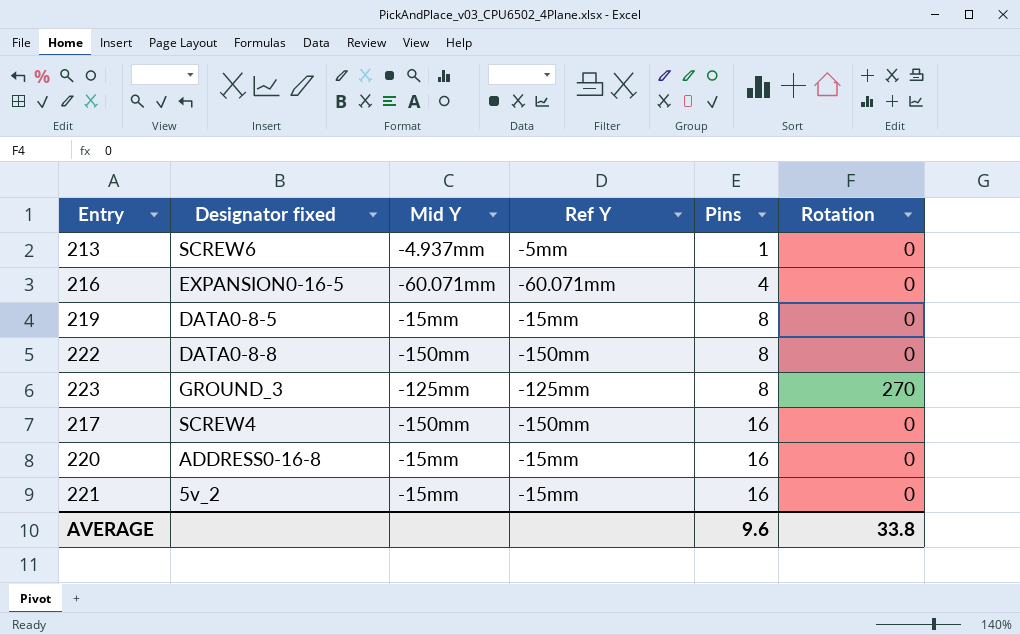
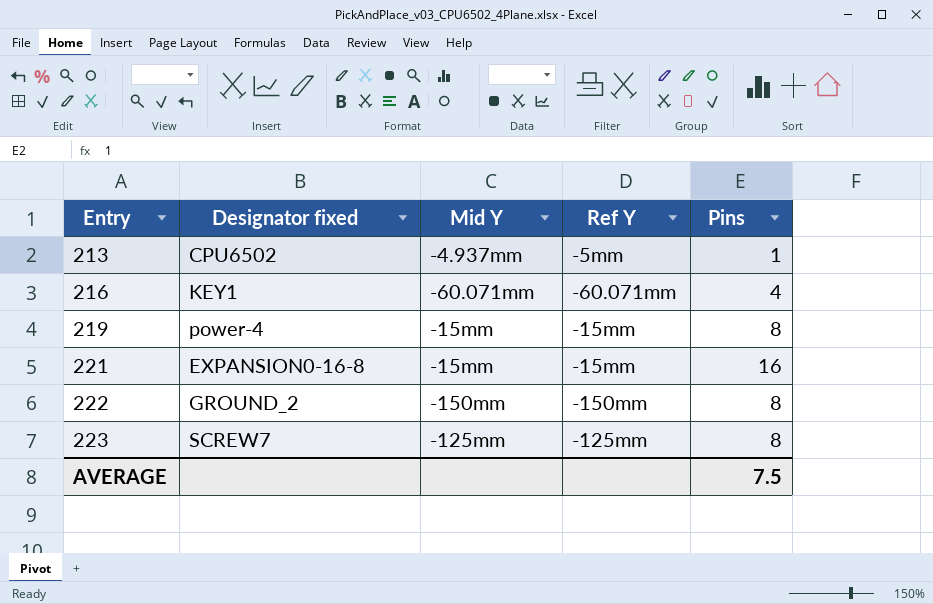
row order: Pins ascending -> Entry ascending
column Rotation | position: 6 -> none
row 217: SCREW4 | -150mm | -150mm | 16 | 0 -> none
row 220: ADDRESS0-16-8 | -15mm | -15mm | 16 | 0 -> none
213 | Designator fixed: SCREW6 -> CPU6502
216 | Designator fixed: EXPANSION0-16-5 -> KEY1
219 | Designator fixed: DATA0-8-5 -> power-4
221 | Designator fixed: 5v_2 -> EXPANSION0-16-8
222 | Designator fixed: DATA0-8-8 -> GROUND_2
223 | Designator fixed: GROUND_3 -> SCREW7
AVERAGE | Pins: 9.6 -> 7.5

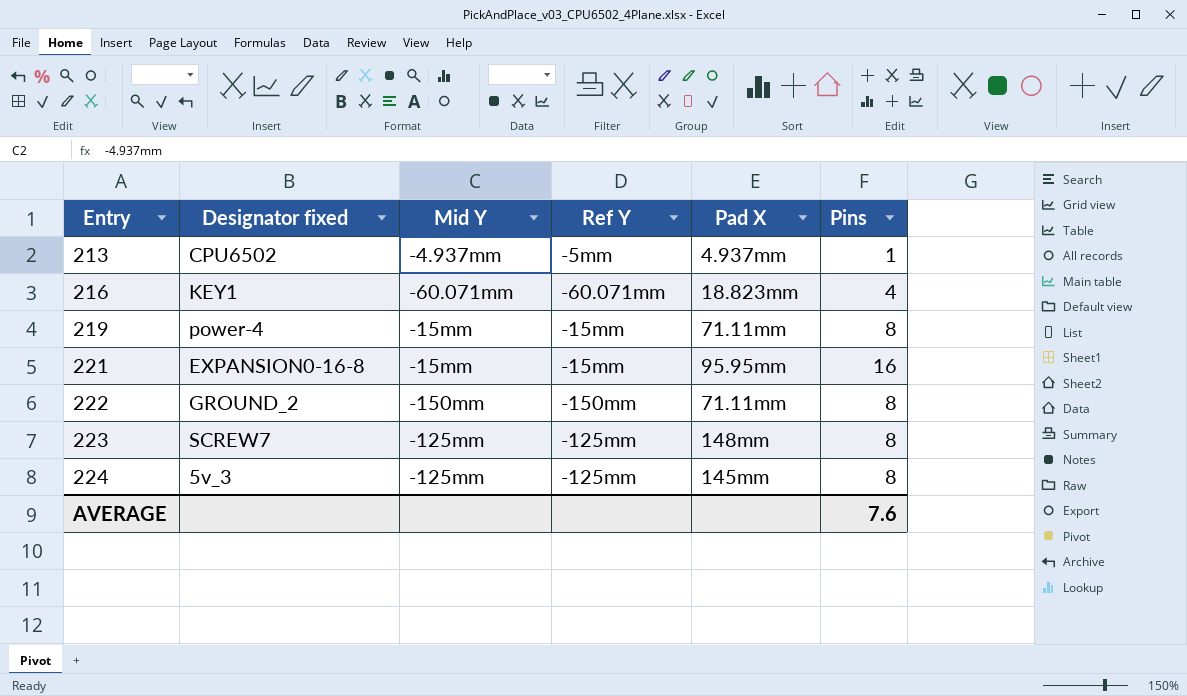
column Pad X | position: none -> 5
row 224: none -> 5v_3 | -125mm | -125mm | 145mm | 8
AVERAGE | Pins: 7.5 -> 7.6

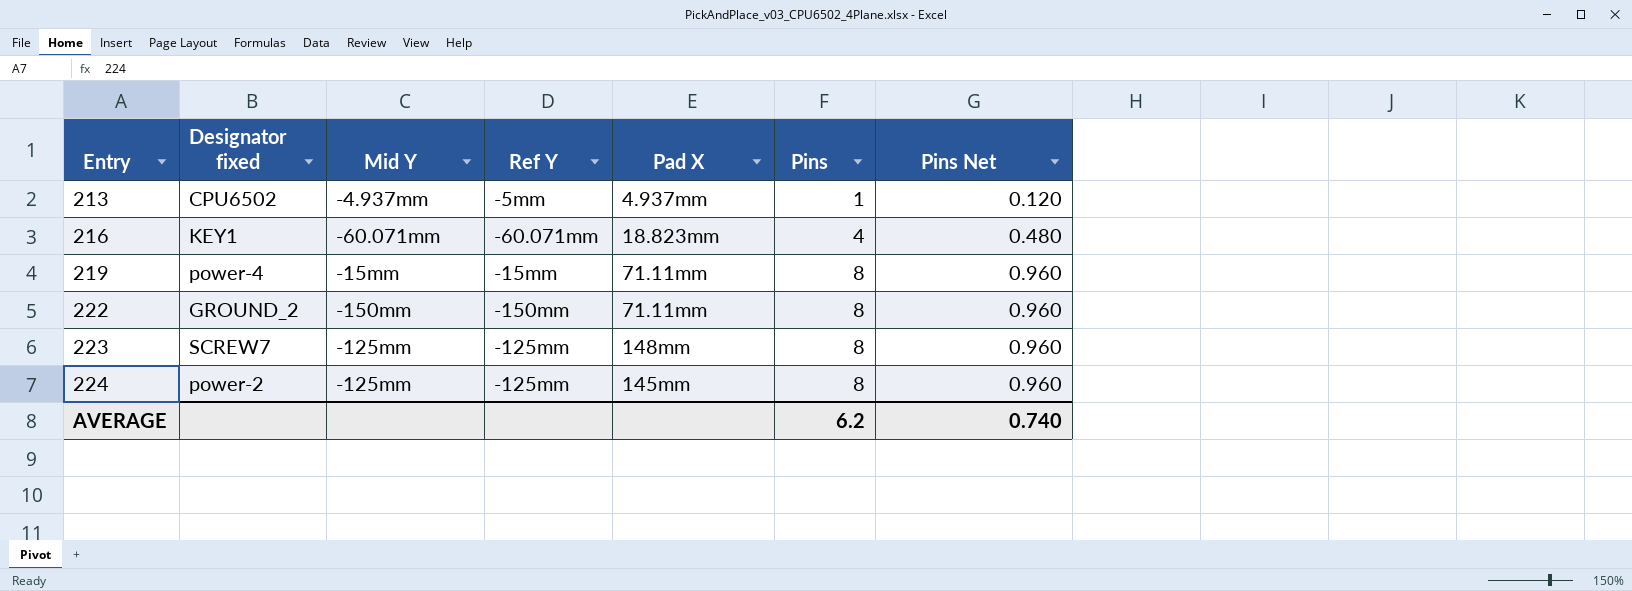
column Pins Net | formula: none -> [Pins] * 0.12
row 221: EXPANSION0-16-8 | -15mm | -15mm | 95.95mm | 16 -> none
224 | Designator fixed: 5v_3 -> power-2
AVERAGE | Pins: 7.6 -> 6.2

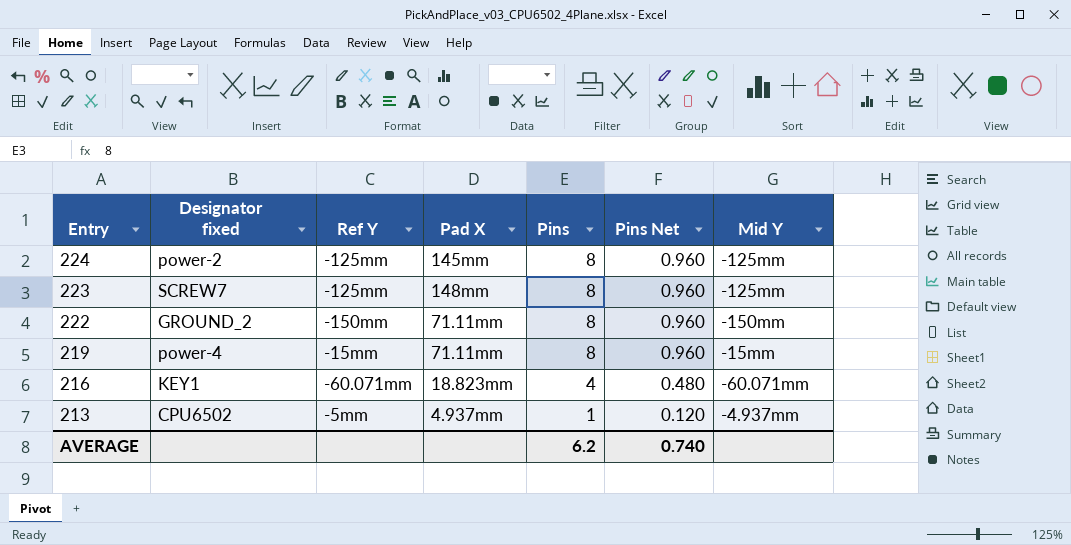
row order: Entry ascending -> Entry descending
column Mid Y | position: 3 -> 7

